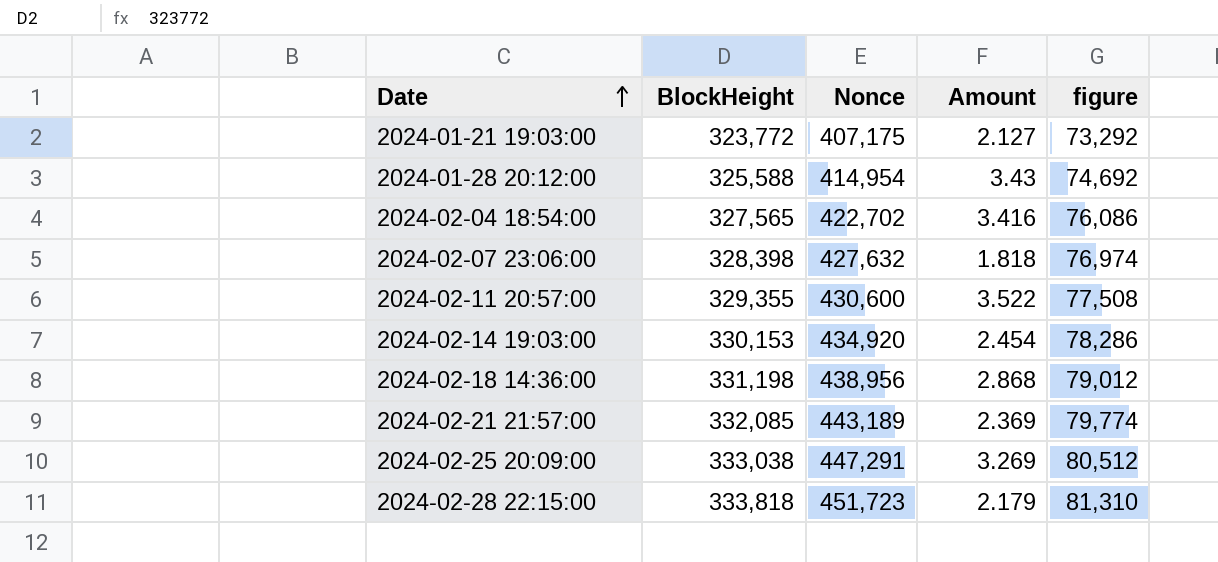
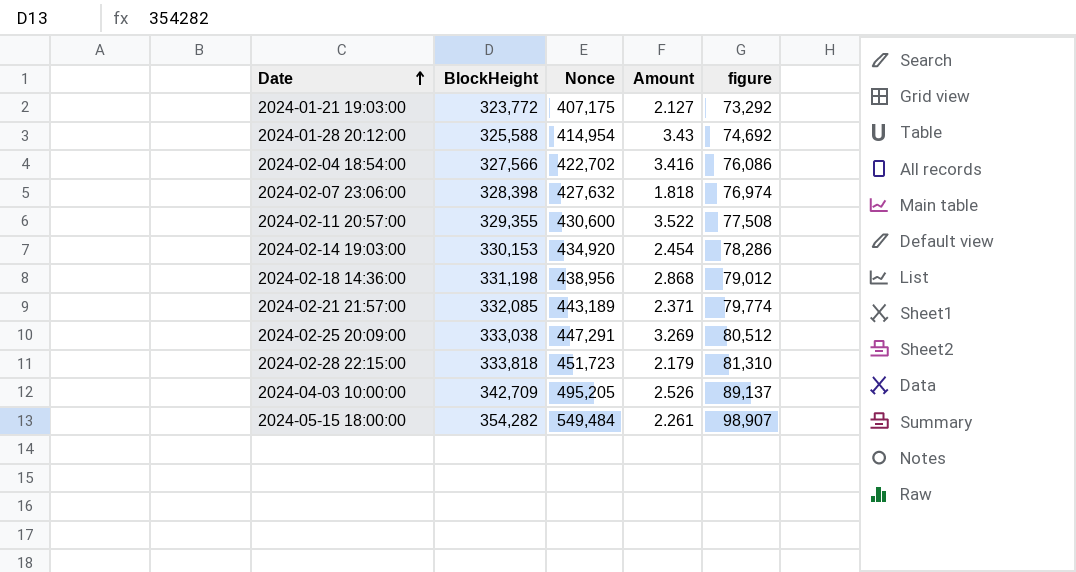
2024-02-04 18:54:00 | BlockHeight: 327,565 -> 327,566
2024-02-21 21:57:00 | Amount: 2.369 -> 2.371
row 2024-04-03 10:00:00: none -> 342,709 | 495,205 | 2.526 | 89,137
row 2024-05-15 18:00:00: none -> 354,282 | 549,484 | 2.261 | 98,907

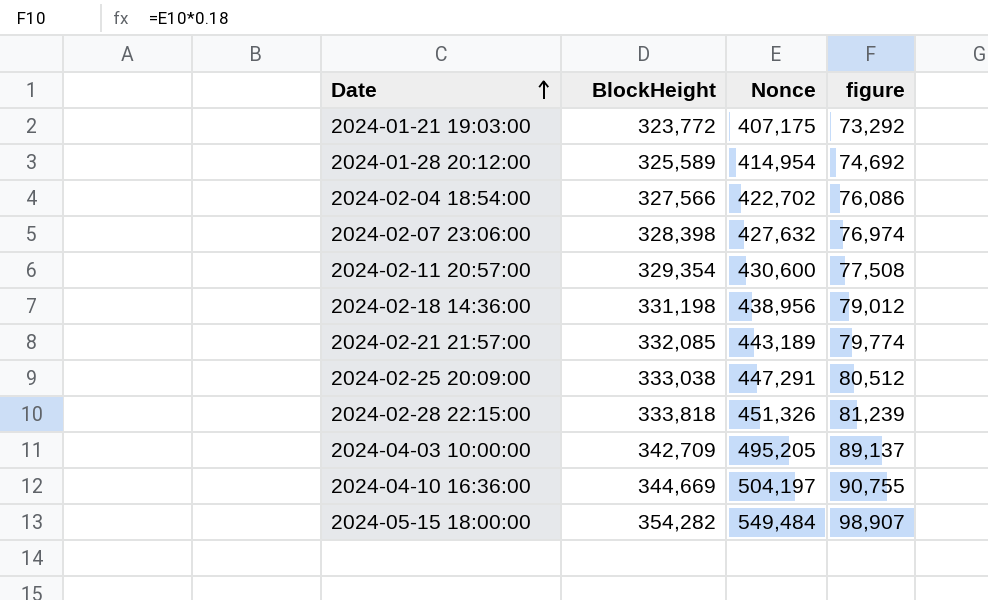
column Amount | position: 4 -> none
row 2024-02-14 19:03:00: 330,153 | 434,920 | 2.454 | 78,286 -> none
2024-01-28 20:12:00 | BlockHeight: 325,588 -> 325,589
2024-02-11 20:57:00 | BlockHeight: 329,355 -> 329,354
2024-02-28 22:15:00 | Nonce: 451,723 -> 451,326
2024-02-28 22:15:00 | figure: 81,310 -> 81,239
row 2024-04-10 16:36:00: none -> 344,669 | 504,197 | 90,755

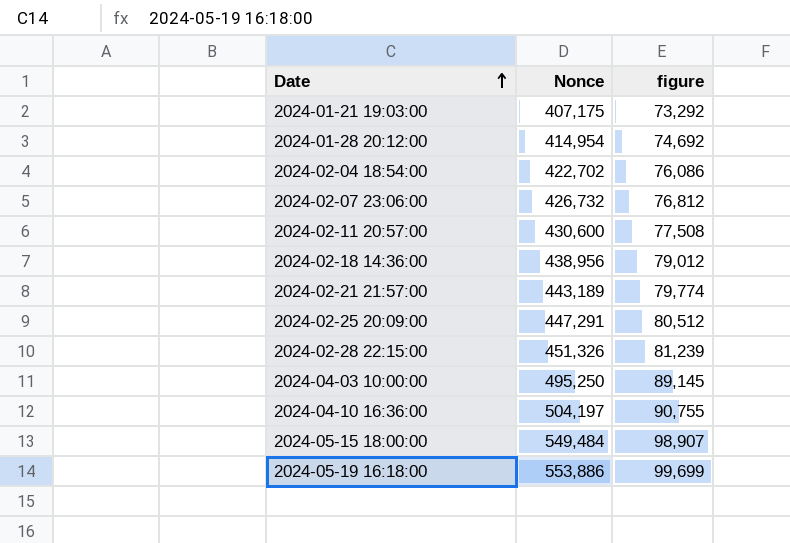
column BlockHeight | position: 2 -> none
2024-02-07 23:06:00 | Nonce: 427,632 -> 426,732
2024-02-07 23:06:00 | figure: 76,974 -> 76,812
2024-04-03 10:00:00 | Nonce: 495,205 -> 495,250
2024-04-03 10:00:00 | figure: 89,137 -> 89,145
row 2024-05-19 16:18:00: none -> 553,886 | 99,699

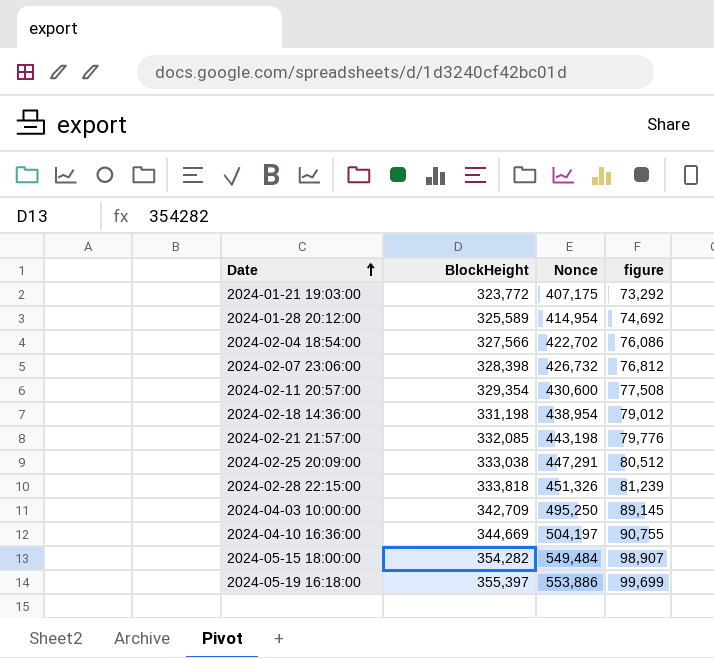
column BlockHeight | position: none -> 2
2024-02-18 14:36:00 | Nonce: 438,956 -> 438,954
2024-02-21 21:57:00 | Nonce: 443,189 -> 443,198
2024-02-21 21:57:00 | figure: 79,774 -> 79,776

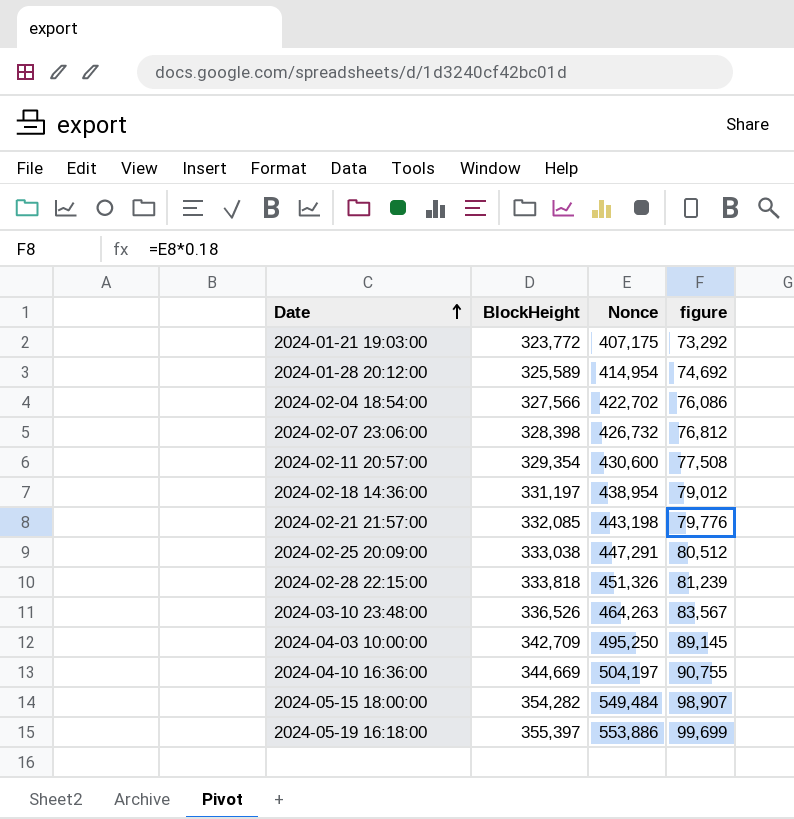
2024-02-18 14:36:00 | BlockHeight: 331,198 -> 331,197
row 2024-03-10 23:48:00: none -> 336,526 | 464,263 | 83,567

